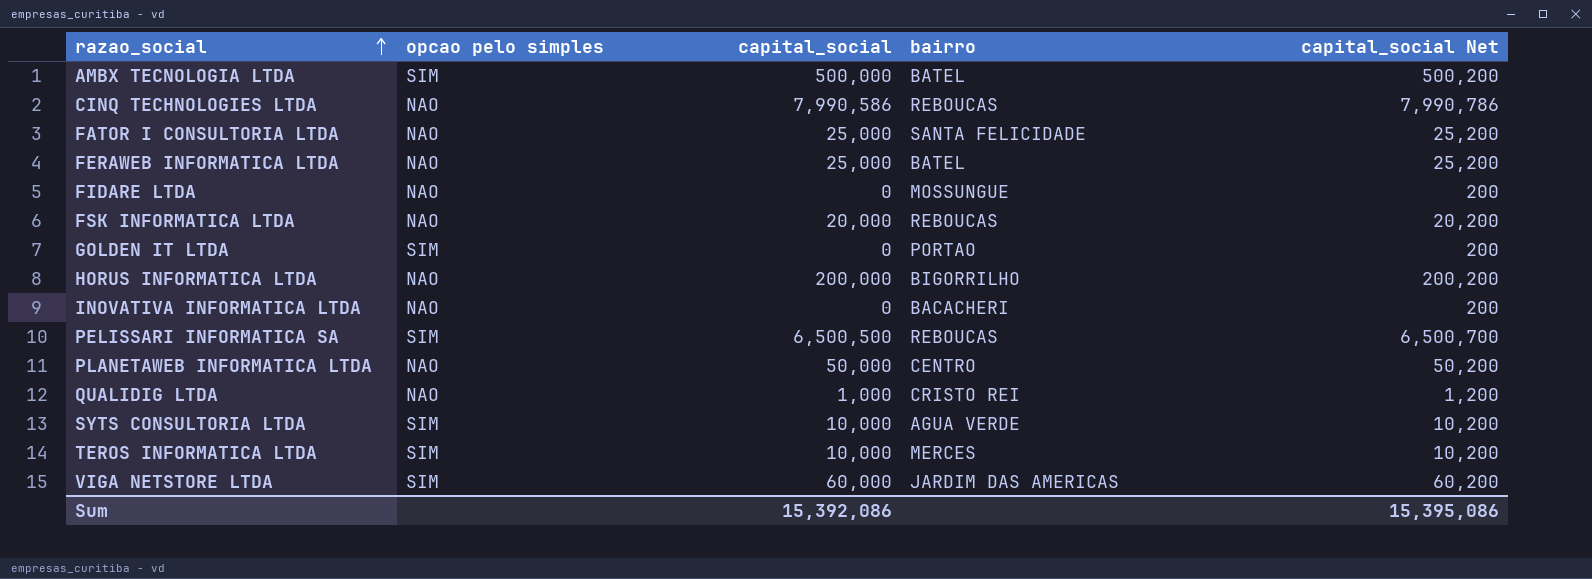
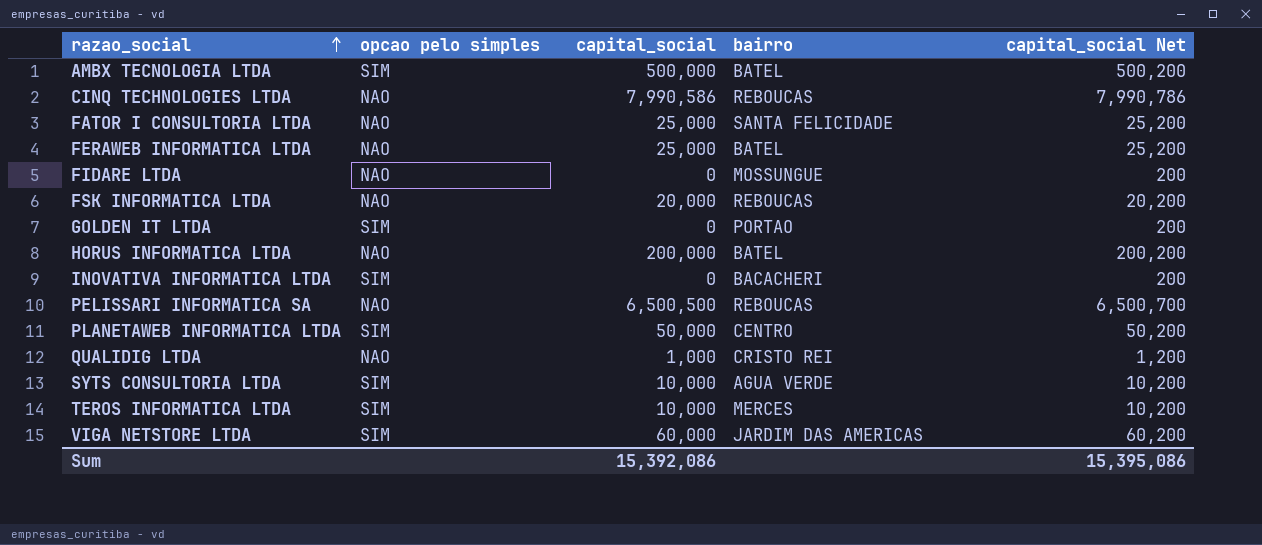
HORUS INFORMATICA LTDA | bairro: BIGORRILHO -> BATEL
INOVATIVA INFORMATICA LTDA | opcao pelo simples: NAO -> SIM
PELISSARI INFORMATICA SA | opcao pelo simples: SIM -> NAO
PLANETAWEB INFORMATICA LTDA | opcao pelo simples: NAO -> SIM

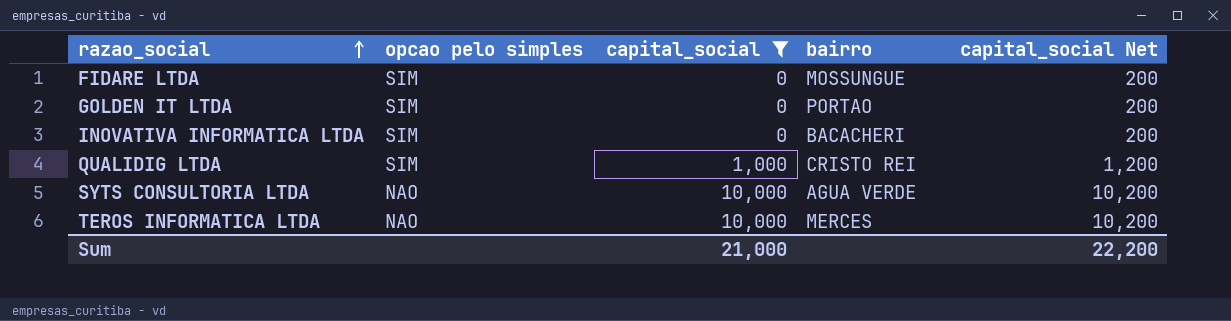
filter: none -> capital_social <= 10,000
FIDARE LTDA | opcao pelo simples: NAO -> SIM
QUALIDIG LTDA | opcao pelo simples: NAO -> SIM
SYTS CONSULTORIA LTDA | opcao pelo simples: SIM -> NAO
TEROS INFORMATICA LTDA | opcao pelo simples: SIM -> NAO
Sum | capital_social: 15,392,086 -> 21,000
Sum | capital_social Net: 15,395,086 -> 22,200

